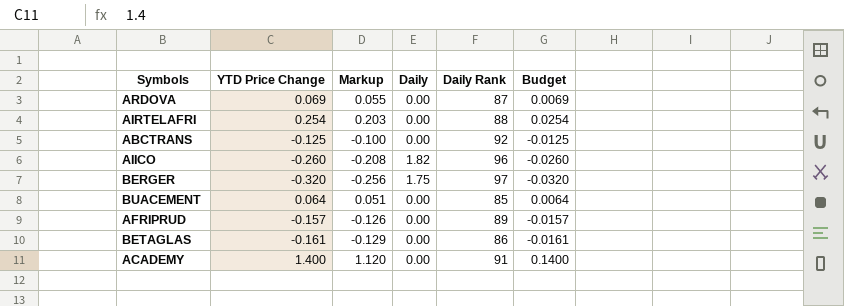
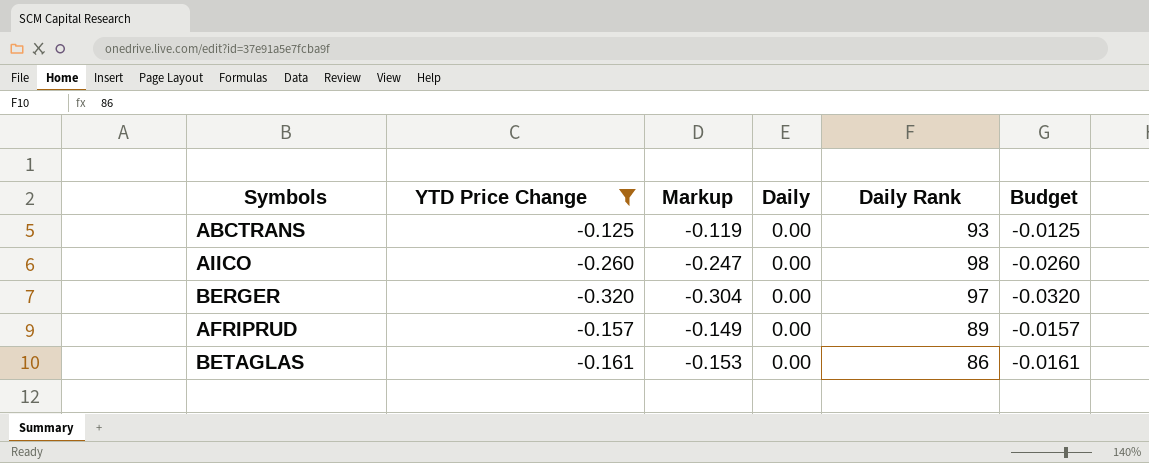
filter: none -> YTD Price Change <= -0.125
column Markup | formula: [YTD Price Change] * 0.8 -> [YTD Price Change] * 0.95
ABCTRANS | Daily Rank: 92 -> 93
AIICO | Daily: 1.82 -> 0.00
AIICO | Daily Rank: 96 -> 98
BERGER | Daily: 1.75 -> 0.00

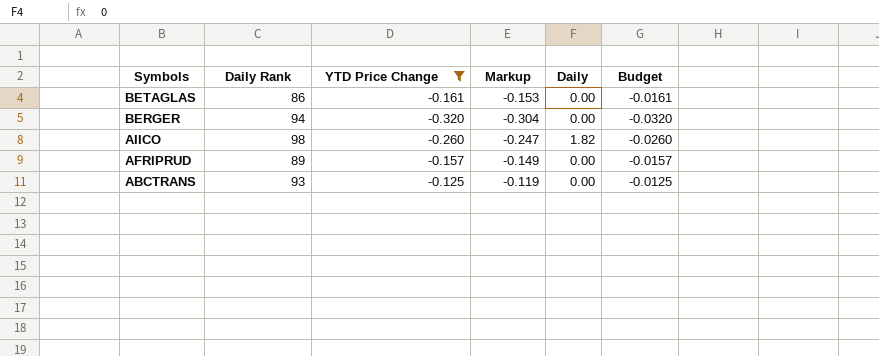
row order: none -> Symbols descending
column Daily Rank | position: 5 -> 2
BERGER | Daily Rank: 97 -> 94
AIICO | Daily: 0.00 -> 1.82

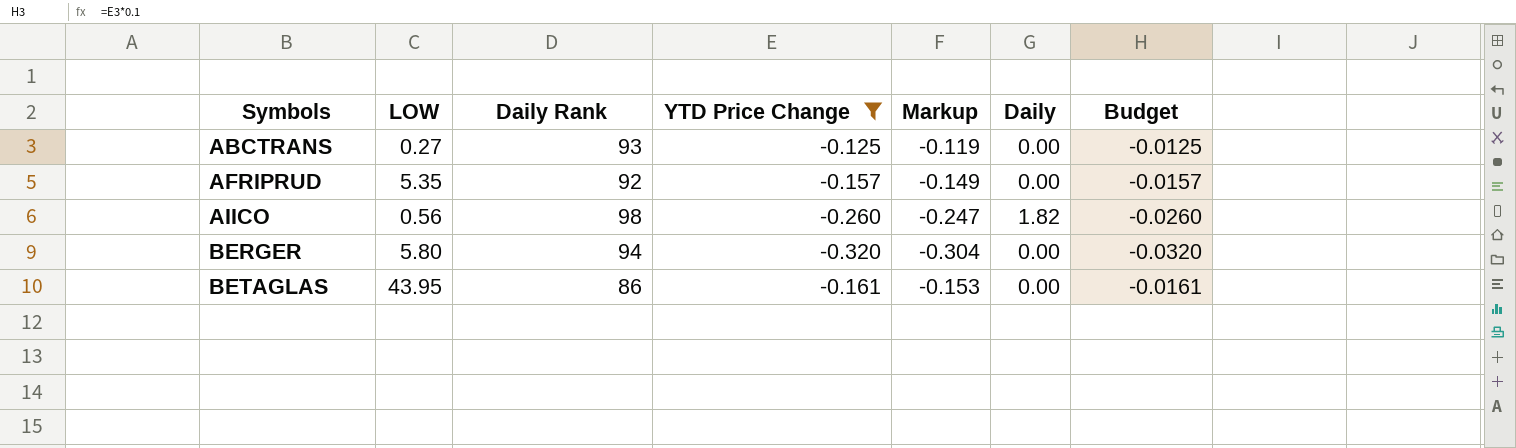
row order: Symbols descending -> Symbols ascending
column LOW | position: none -> 2
AFRIPRUD | Daily Rank: 89 -> 92

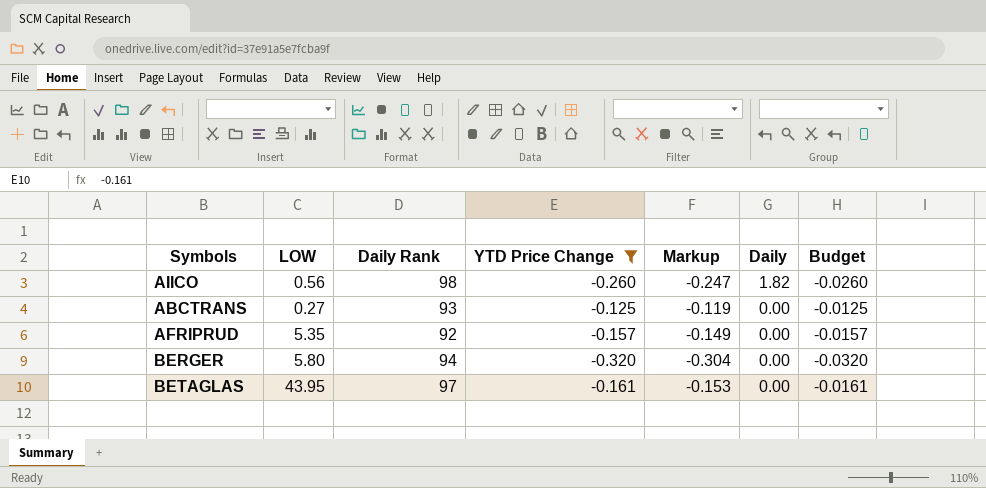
row order: Symbols ascending -> Daily descending
BETAGLAS | Daily Rank: 86 -> 97

